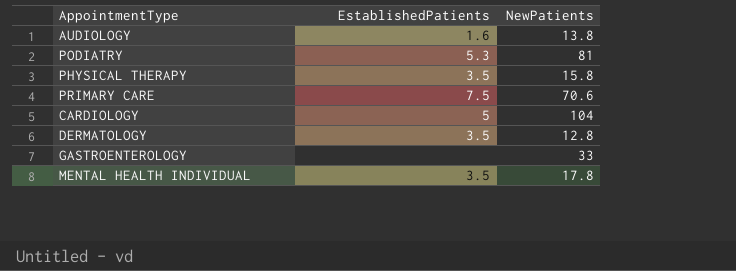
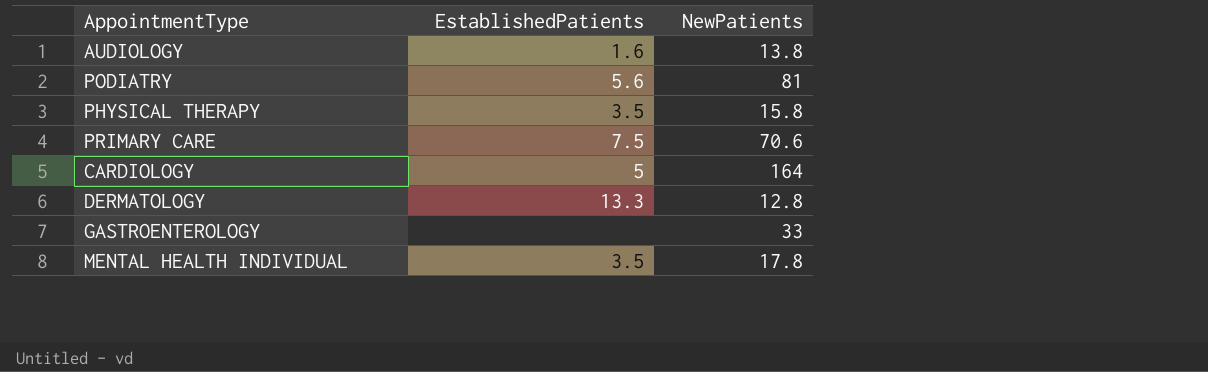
PODIATRY | EstablishedPatients: 5.3 -> 5.6
CARDIOLOGY | NewPatients: 104 -> 164
DERMATOLOGY | EstablishedPatients: 3.5 -> 13.3

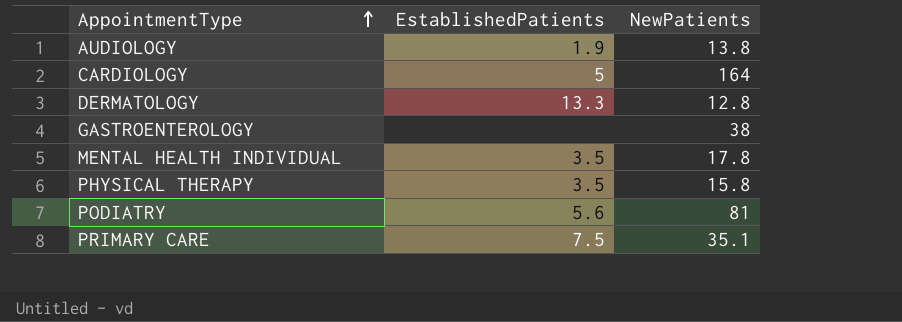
row order: none -> AppointmentType ascending
AUDIOLOGY | EstablishedPatients: 1.6 -> 1.9
GASTROENTEROLOGY | NewPatients: 33 -> 38
PRIMARY CARE | NewPatients: 70.6 -> 35.1

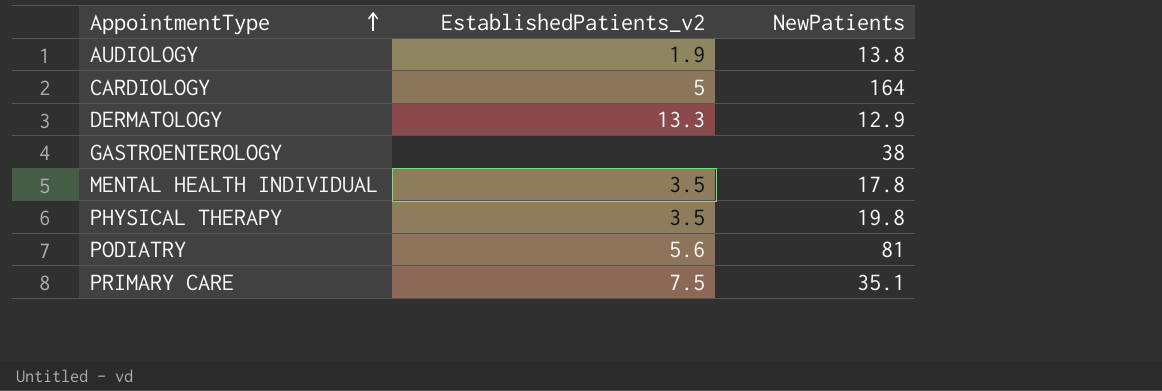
column name: EstablishedPatients -> EstablishedPatients_v2
DERMATOLOGY | NewPatients: 12.8 -> 12.9
PHYSICAL THERAPY | NewPatients: 15.8 -> 19.8

